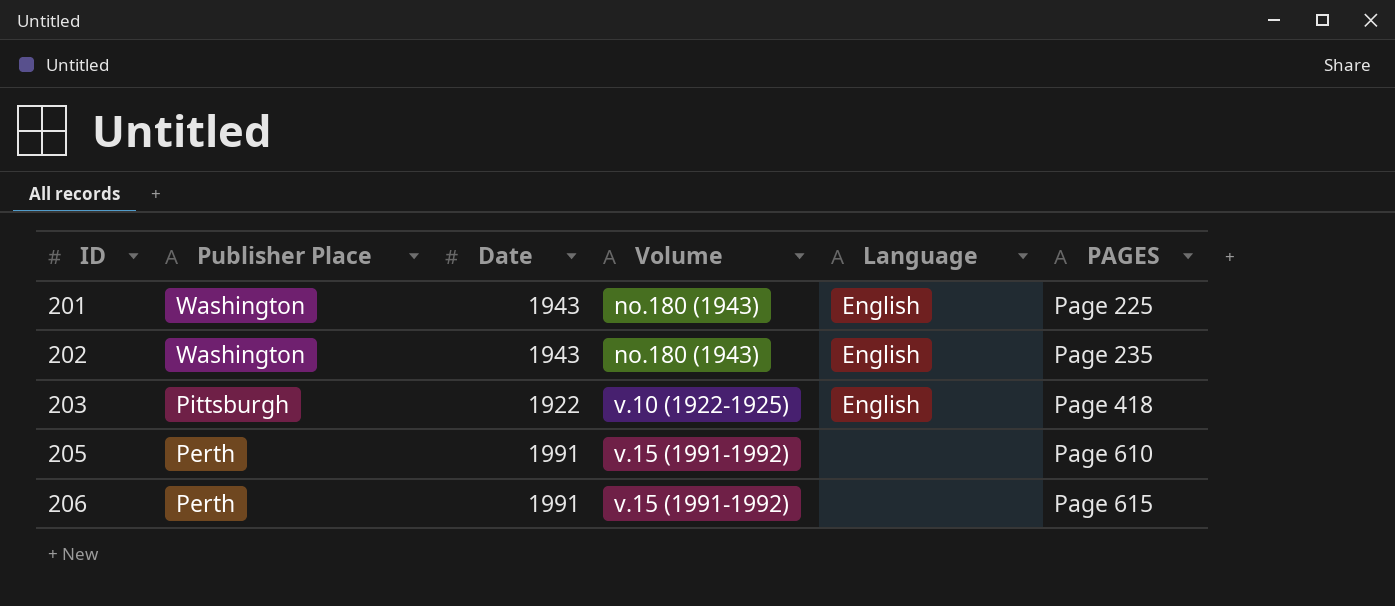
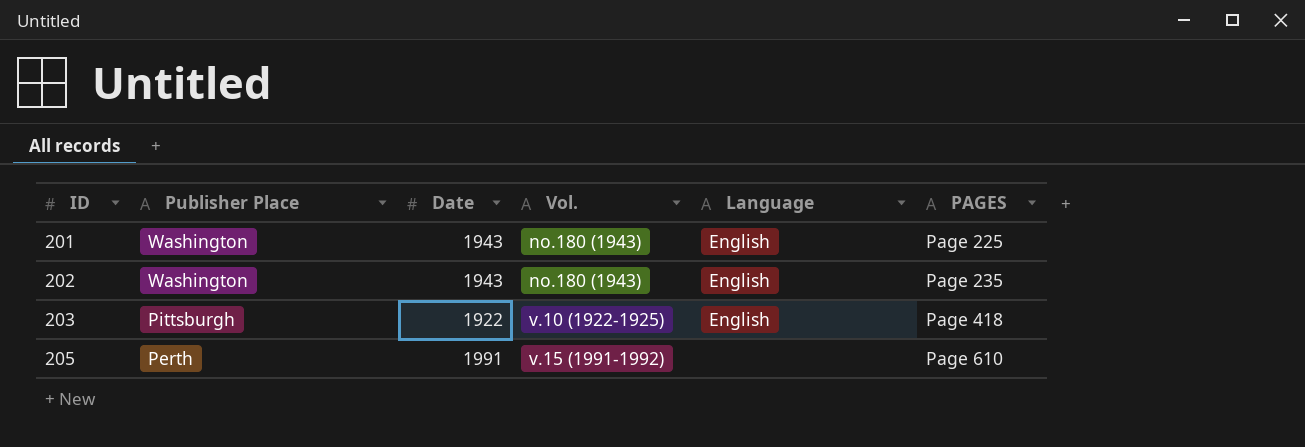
column name: Volume -> Vol.
row 206: Perth | 1991 | v.15 (1991-1992) | none | Page 615 -> none

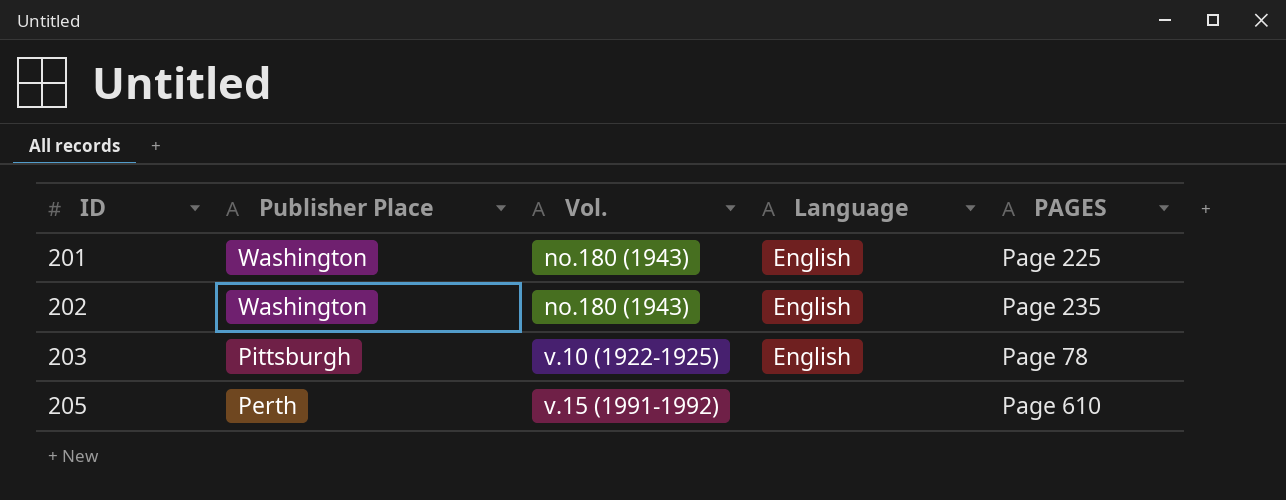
column Date | position: 3 -> none
203 | PAGES: Page 418 -> Page 78

